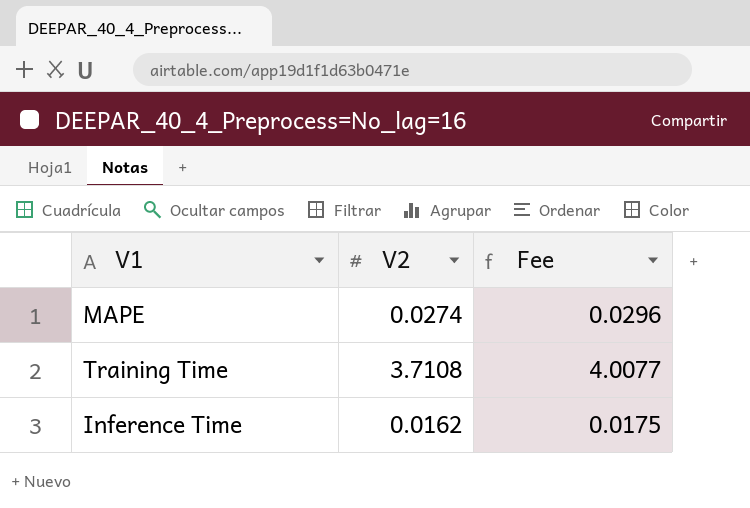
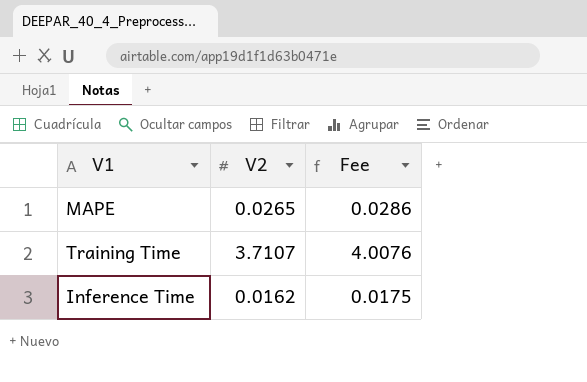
MAPE | V2: 0.0274 -> 0.0265
MAPE | Fee: 0.0296 -> 0.0286
Training Time | V2: 3.7108 -> 3.7107
Training Time | Fee: 4.0077 -> 4.0076

